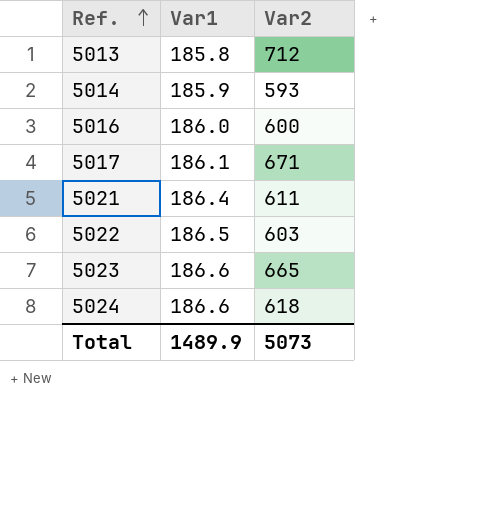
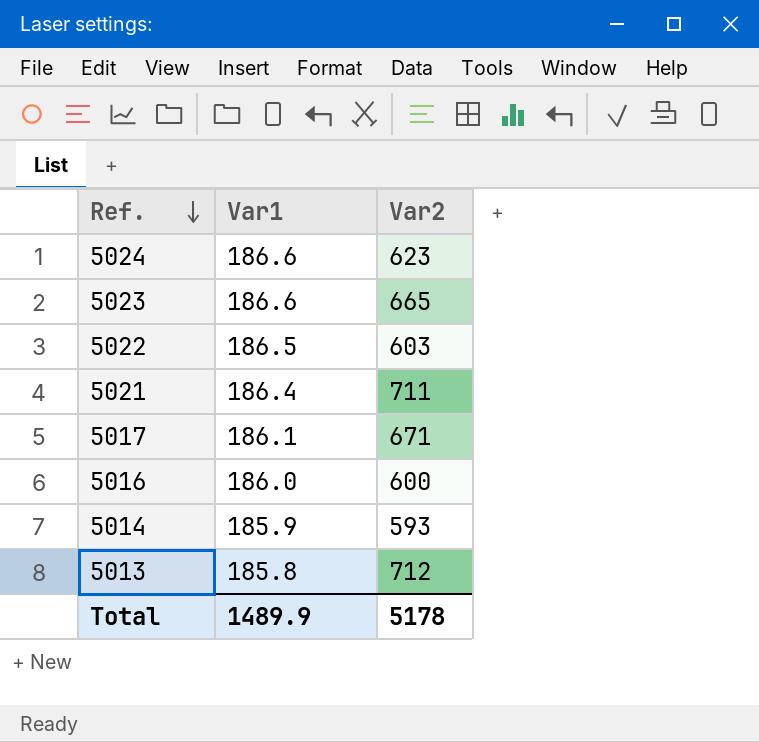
row order: Ref. ascending -> Ref. descending
5024 | Var2: 618 -> 623
5021 | Var2: 611 -> 711
Total | Var2: 5073 -> 5178

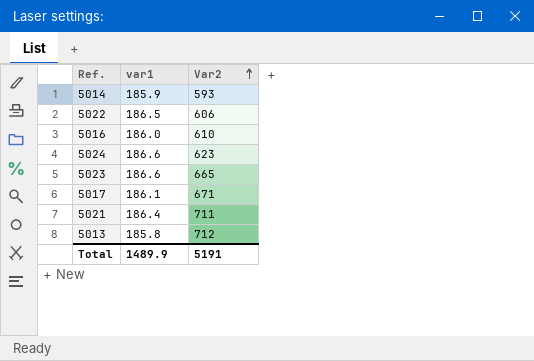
row order: Ref. descending -> Var2 ascending
column name: Var1 -> var1
5022 | Var2: 603 -> 606
5016 | Var2: 600 -> 610
Total | Var2: 5178 -> 5191

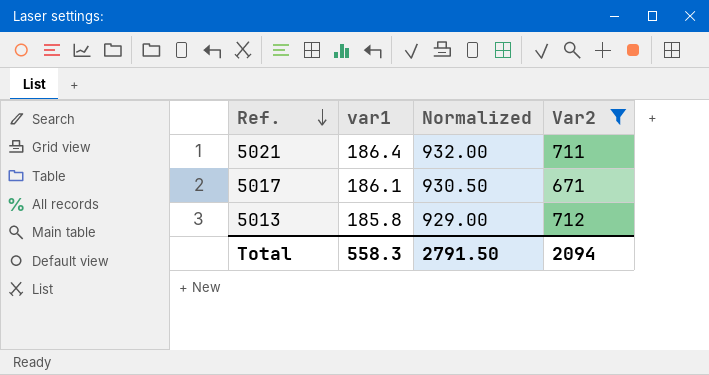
filter: none -> Var2 >= 671
row order: Var2 ascending -> Ref. descending
column Normalized | formula: none -> [var1] * 5
Total | var1: 1489.9 -> 558.3
Total | Var2: 5191 -> 2094

